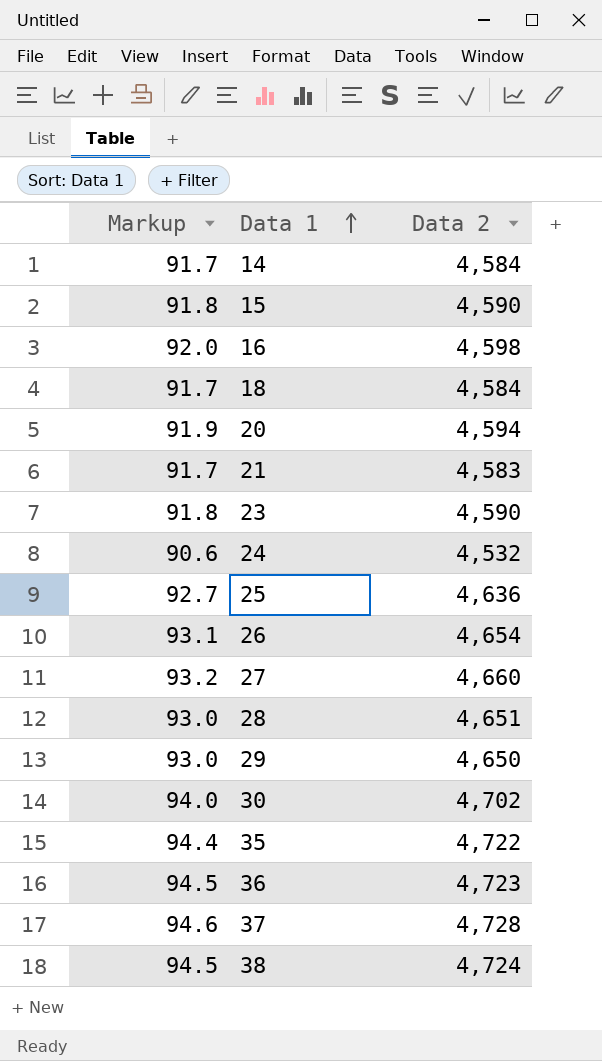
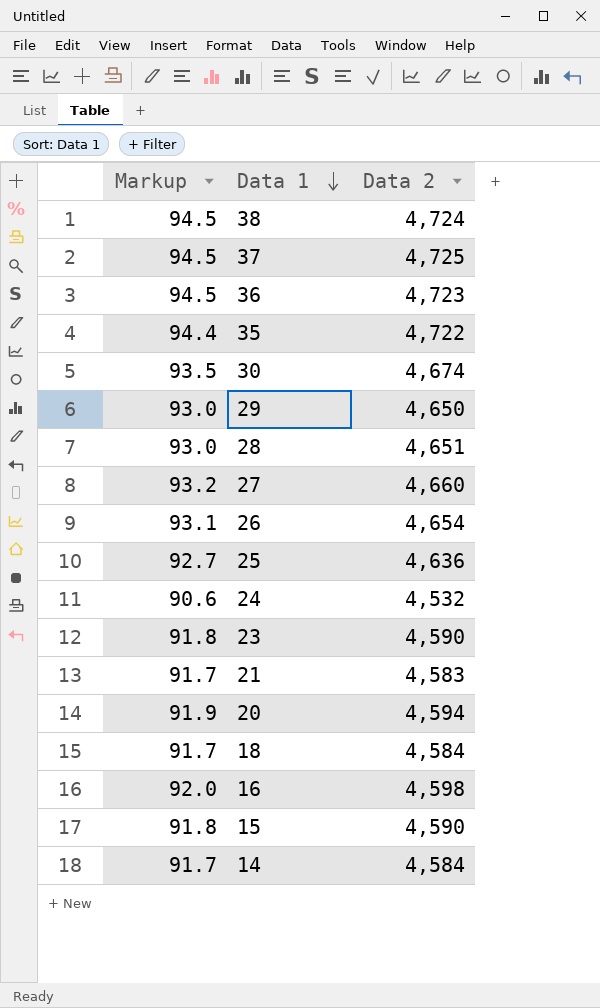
row order: Data 1 ascending -> Data 1 descending
37 | Markup: 94.6 -> 94.5
37 | Data 2: 4,728 -> 4,725
30 | Markup: 94.0 -> 93.5
30 | Data 2: 4,702 -> 4,674

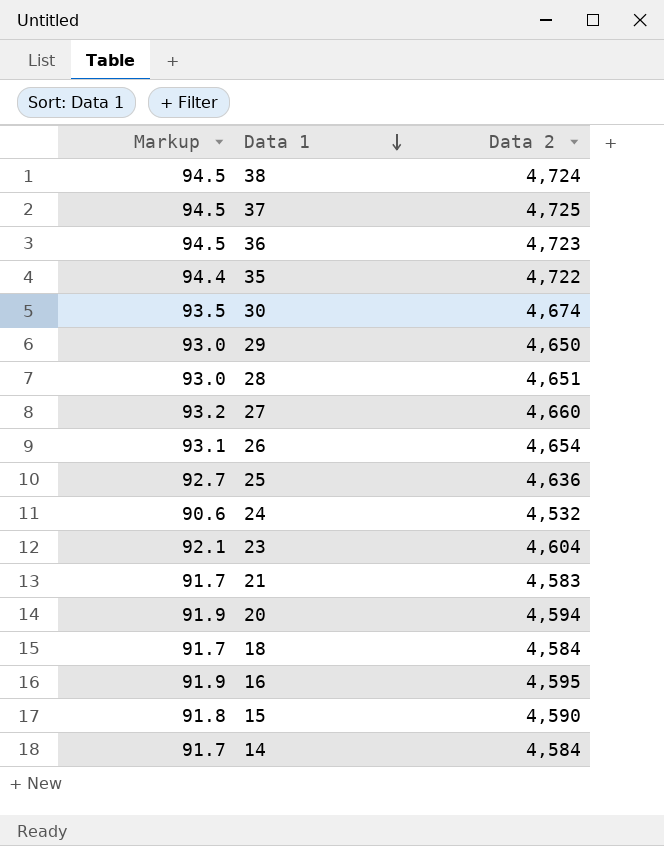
23 | Markup: 91.8 -> 92.1
23 | Data 2: 4,590 -> 4,604
16 | Markup: 92.0 -> 91.9
16 | Data 2: 4,598 -> 4,595

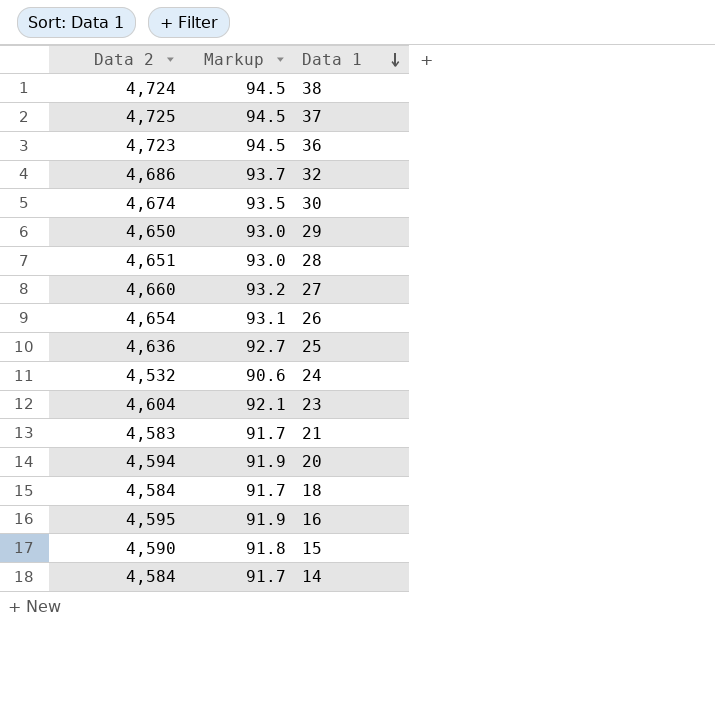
column Data 2 | position: 3 -> 1
row 35: 94.4 | 4,722 -> none
row 32: none -> 4,686 | 93.7

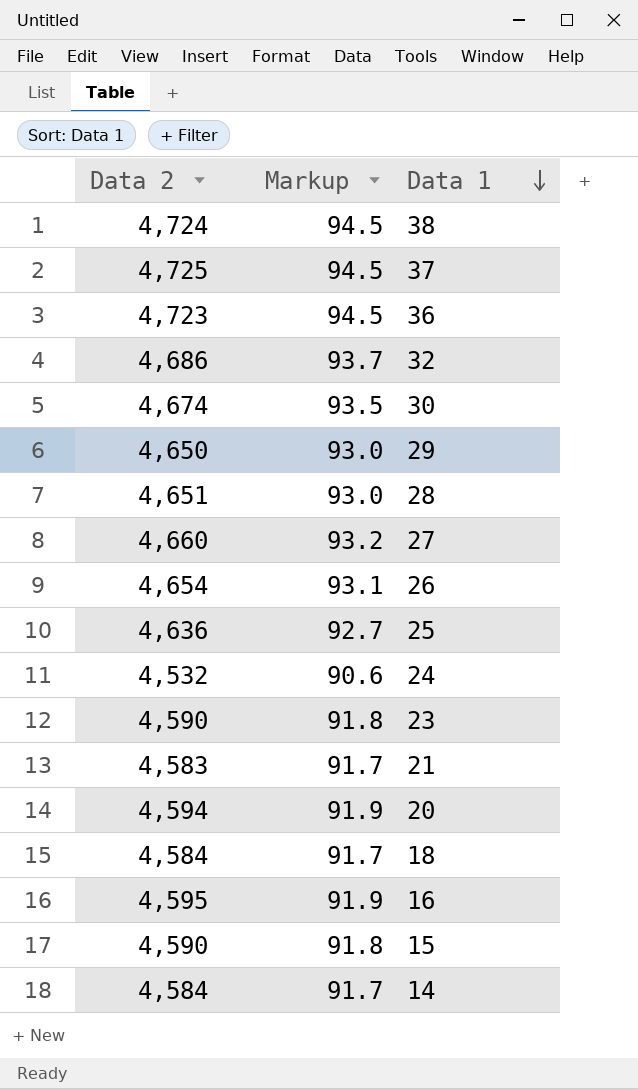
23 | Data 2: 4,604 -> 4,590
23 | Markup: 92.1 -> 91.8

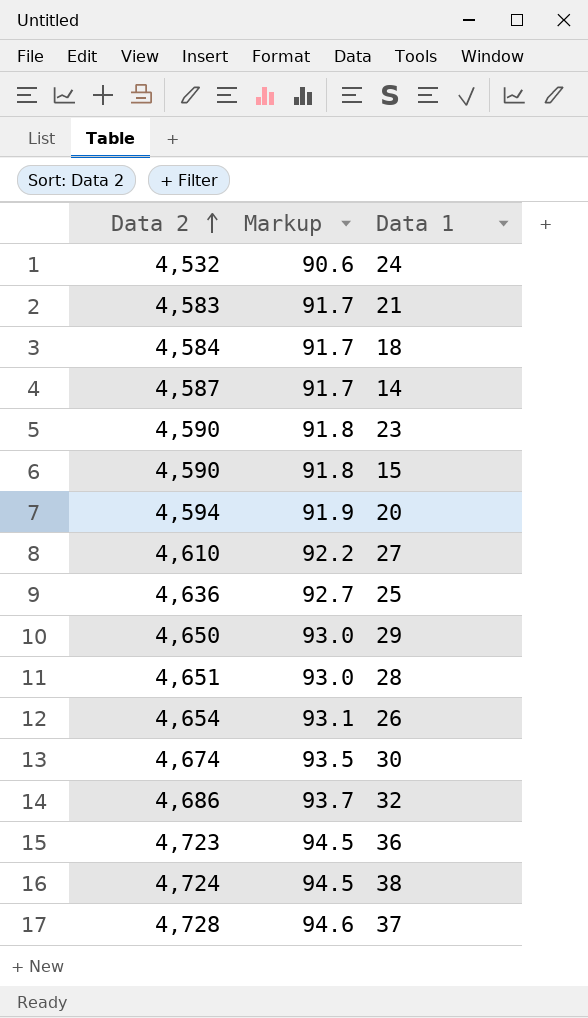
row order: Data 1 descending -> Data 2 ascending
row 16: 4,595 | 91.9 -> none
14 | Data 2: 4,584 -> 4,587
27 | Data 2: 4,660 -> 4,610
27 | Markup: 93.2 -> 92.2
37 | Data 2: 4,725 -> 4,728
37 | Markup: 94.5 -> 94.6

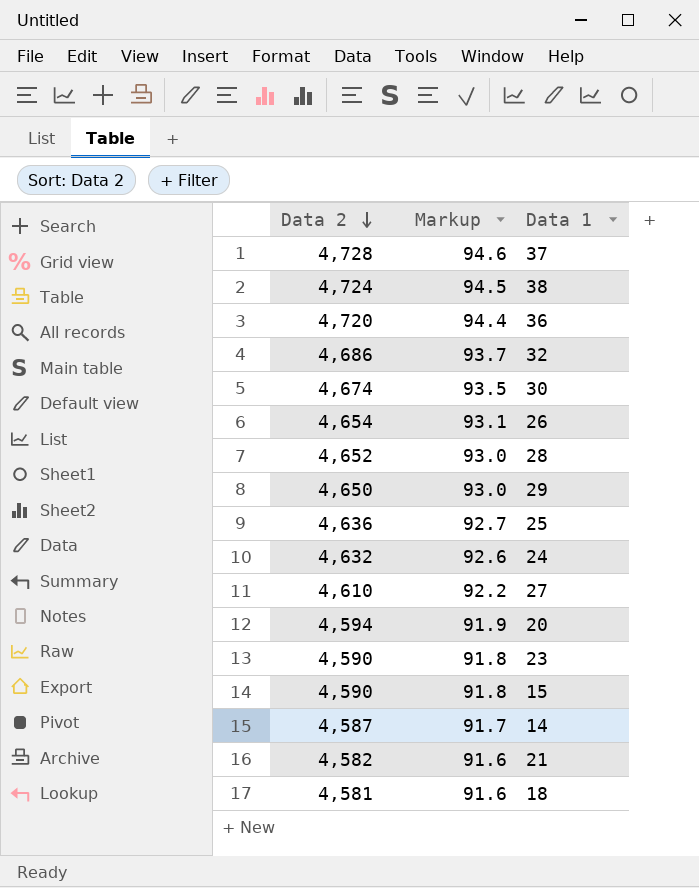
row order: Data 2 ascending -> Data 2 descending
36 | Data 2: 4,723 -> 4,720
36 | Markup: 94.5 -> 94.4
28 | Data 2: 4,651 -> 4,652
24 | Data 2: 4,532 -> 4,632
24 | Markup: 90.6 -> 92.6
21 | Data 2: 4,583 -> 4,582
21 | Markup: 91.7 -> 91.6
18 | Data 2: 4,584 -> 4,581
18 | Markup: 91.7 -> 91.6

